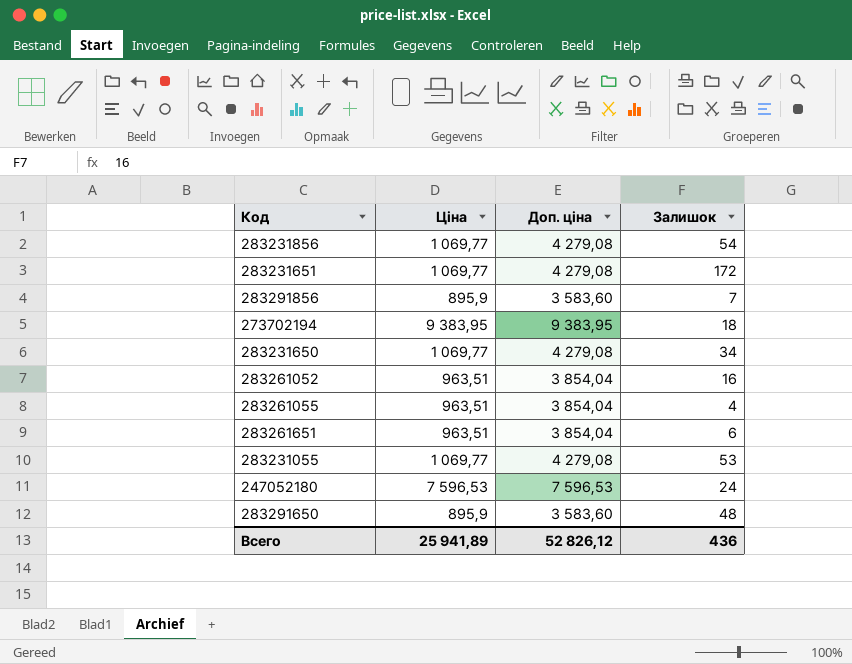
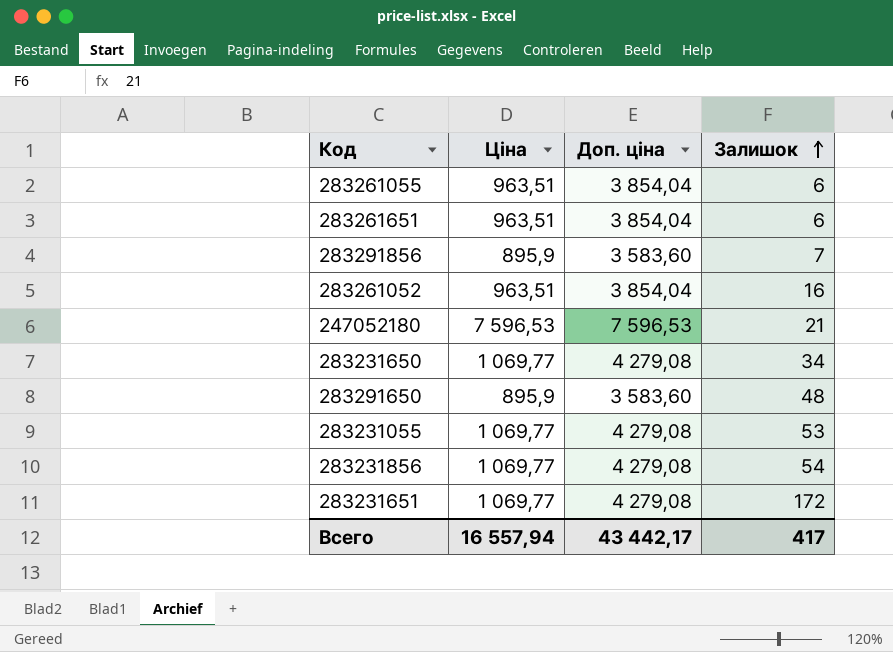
row order: none -> Залишок ascending
row 273702194: 9 383,95 | 9 383,95 | 18 -> none
283261055 | Залишок: 4 -> 6
247052180 | Залишок: 24 -> 21
Всего | Ціна: 25 941,89 -> 16 557,94
Всего | Доп. ціна: 52 826,12 -> 43 442,17
Всего | Залишок: 436 -> 417

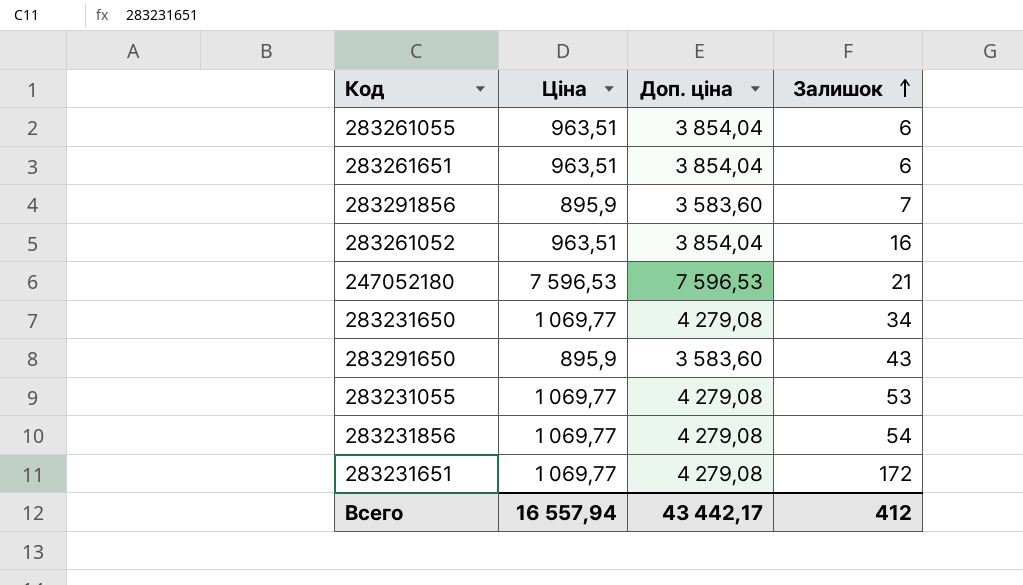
283291650 | Залишок: 48 -> 43
Всего | Залишок: 417 -> 412

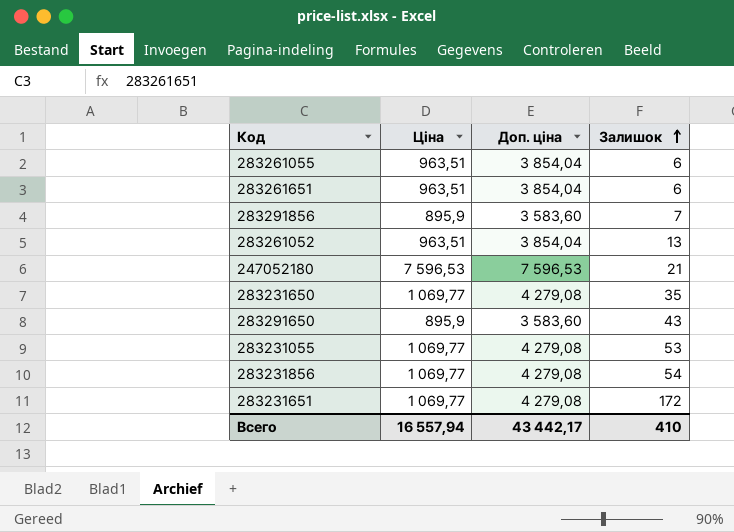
283261052 | Залишок: 16 -> 13
283231650 | Залишок: 34 -> 35
Всего | Залишок: 412 -> 410

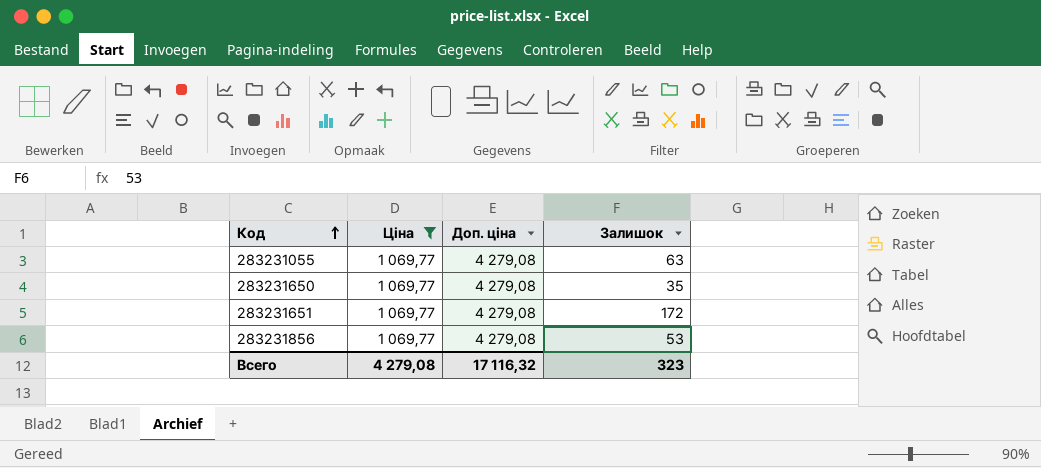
filter: none -> Ціна = 1 069,77
row order: Залишок ascending -> Код ascending
283231055 | Залишок: 53 -> 63
283231856 | Залишок: 54 -> 53
Всего | Ціна: 16 557,94 -> 4 279,08
Всего | Доп. ціна: 43 442,17 -> 17 116,32
Всего | Залишок: 410 -> 323

